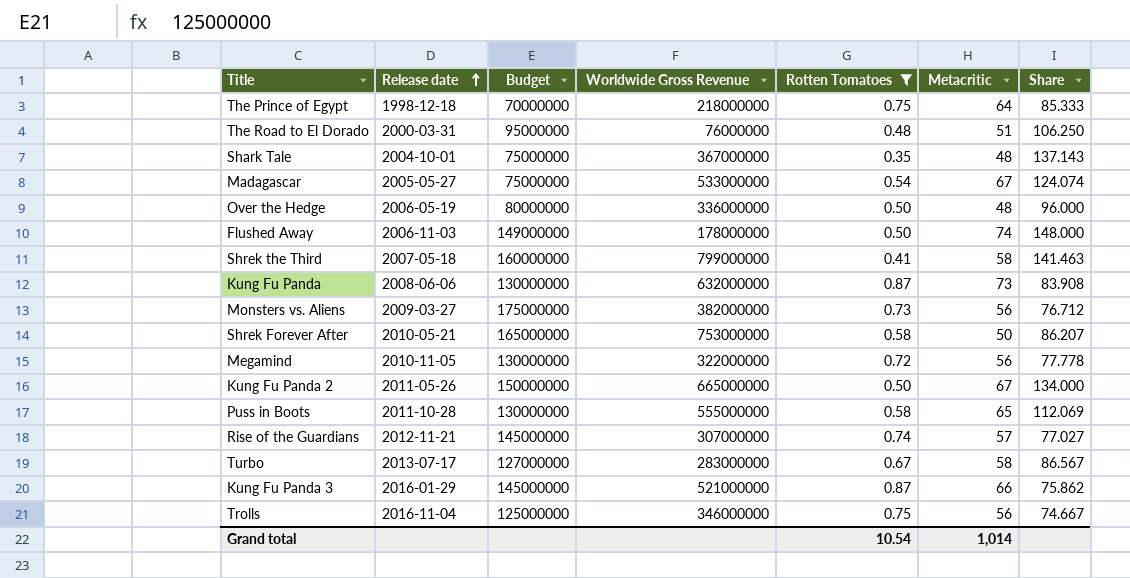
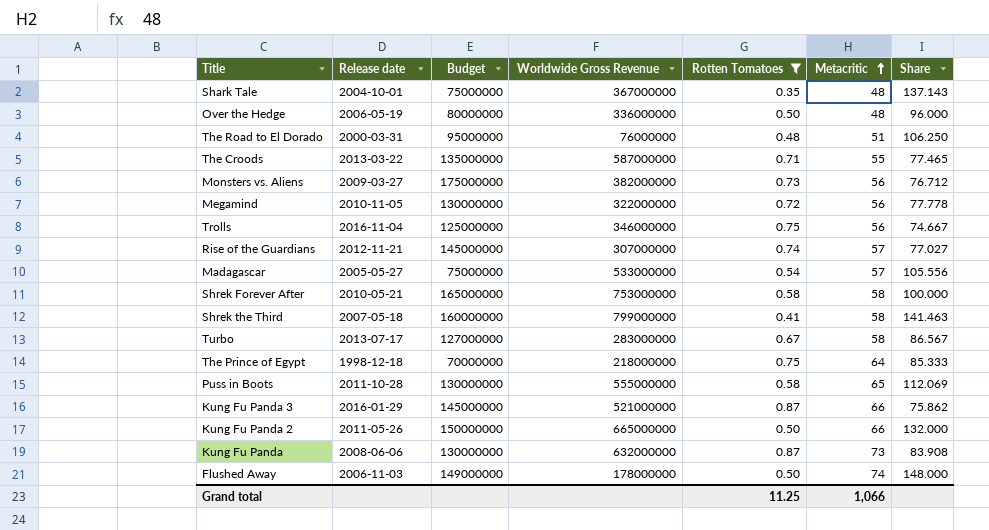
row order: Release date ascending -> Metacritic ascending
row The Croods: none -> 2013-03-22 | 135000000 | 587000000 | 0.71 | 55 | 77.465
Madagascar | Metacritic: 67 -> 57
Madagascar | Share: 124.074 -> 105.556
Shrek Forever After | Metacritic: 50 -> 58
Shrek Forever After | Share: 86.207 -> 100.000
Kung Fu Panda 2 | Metacritic: 67 -> 66
Kung Fu Panda 2 | Share: 134.000 -> 132.000
Grand total | Rotten Tomatoes: 10.54 -> 11.25
Grand total | Metacritic: 1,014 -> 1,066

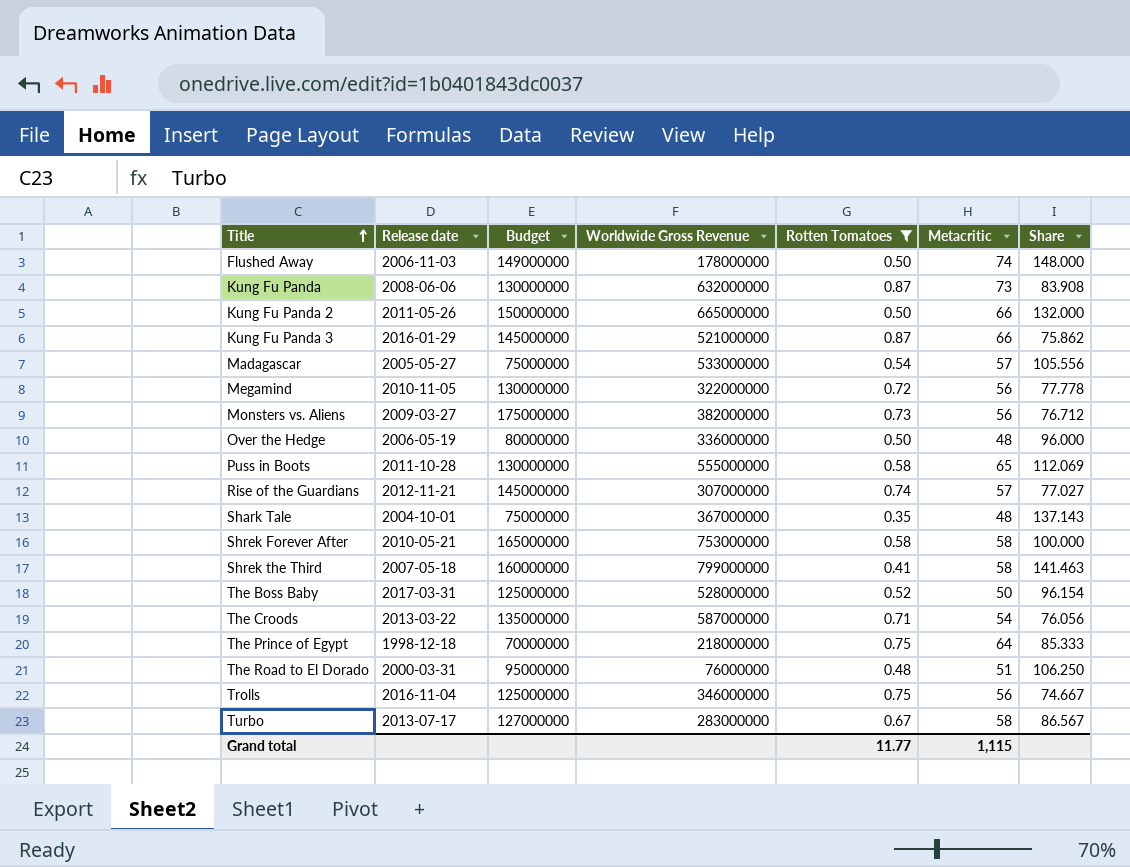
row order: Metacritic ascending -> Title ascending
row The Boss Baby: none -> 2017-03-31 | 125000000 | 528000000 | 0.52 | 50 | 96.154
The Croods | Metacritic: 55 -> 54
The Croods | Share: 77.465 -> 76.056
Grand total | Rotten Tomatoes: 11.25 -> 11.77
Grand total | Metacritic: 1,066 -> 1,115

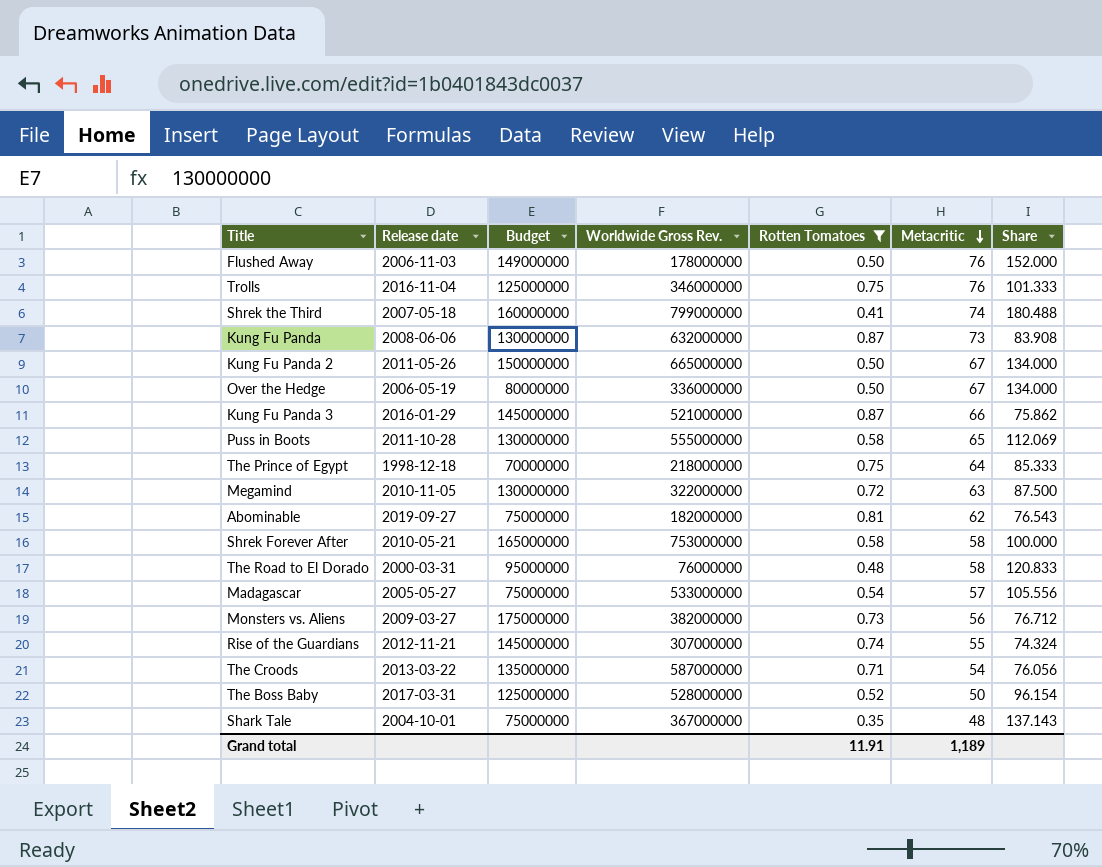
row order: Title ascending -> Metacritic descending
column name: Worldwide Gross Revenue -> Worldwide Gross Rev.
row Turbo: 2013-07-17 | 127000000 | 283000000 | 0.67 | 58 | 86.567 -> none
Flushed Away | Metacritic: 74 -> 76
Flushed Away | Share: 148.000 -> 152.000
Trolls | Metacritic: 56 -> 76
Trolls | Share: 74.667 -> 101.333
Shrek the Third | Metacritic: 58 -> 74
Shrek the Third | Share: 141.463 -> 180.488
Kung Fu Panda 2 | Metacritic: 66 -> 67
Kung Fu Panda 2 | Share: 132.000 -> 134.000
Over the Hedge | Metacritic: 48 -> 67
Over the Hedge | Share: 96.000 -> 134.000
Megamind | Metacritic: 56 -> 63
Megamind | Share: 77.778 -> 87.500
row Abominable: none -> 2019-09-27 | 75000000 | 182000000 | 0.81 | 62 | 76.543
The Road to El Dorado | Metacritic: 51 -> 58
The Road to El Dorado | Share: 106.250 -> 120.833
Rise of the Guardians | Metacritic: 57 -> 55
Rise of the Guardians | Share: 77.027 -> 74.324
Grand total | Rotten Tomatoes: 11.77 -> 11.91
Grand total | Metacritic: 1,115 -> 1,189

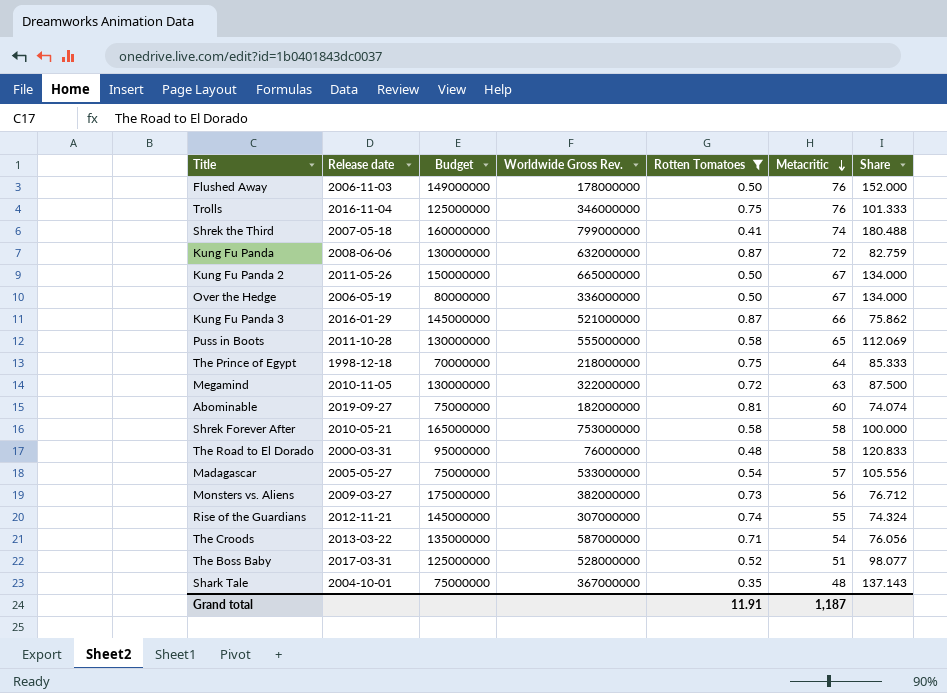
Kung Fu Panda | Metacritic: 73 -> 72
Kung Fu Panda | Share: 83.908 -> 82.759
Abominable | Metacritic: 62 -> 60
Abominable | Share: 76.543 -> 74.074
The Boss Baby | Metacritic: 50 -> 51
The Boss Baby | Share: 96.154 -> 98.077
Grand total | Metacritic: 1,189 -> 1,187

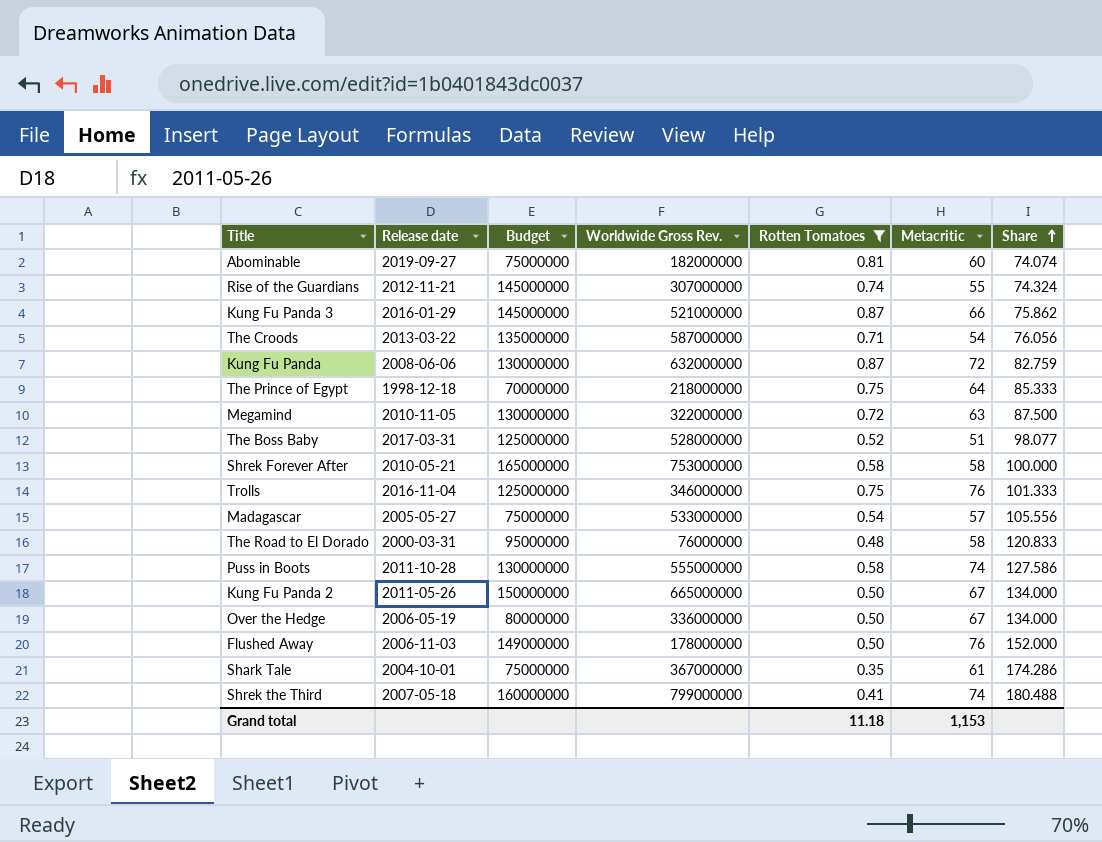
row order: Metacritic descending -> Share ascending
row Monsters vs. Aliens: 2009-03-27 | 175000000 | 382000000 | 0.73 | 56 | 76.712 -> none
Puss in Boots | Metacritic: 65 -> 74
Puss in Boots | Share: 112.069 -> 127.586
Shark Tale | Metacritic: 48 -> 61
Shark Tale | Share: 137.143 -> 174.286
Grand total | Rotten Tomatoes: 11.91 -> 11.18
Grand total | Metacritic: 1,187 -> 1,153

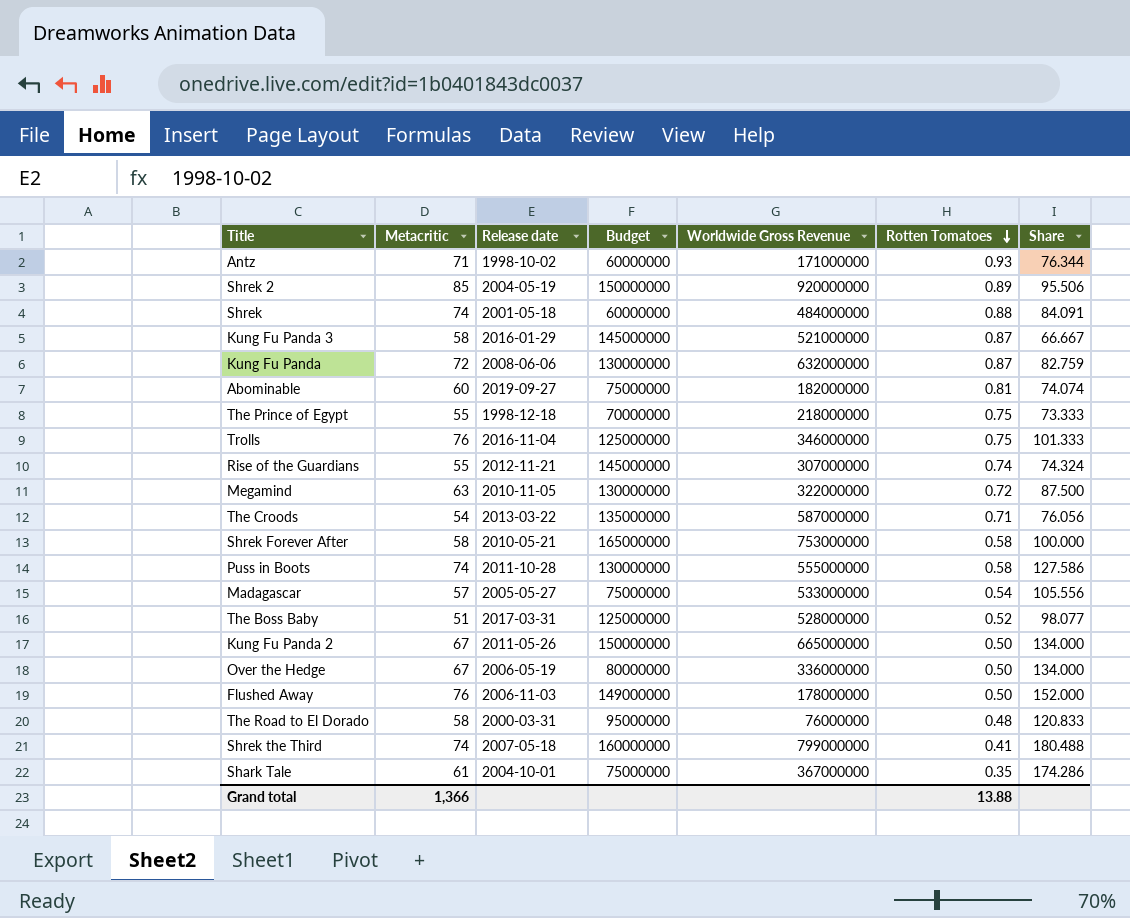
filter: Rotten Tomatoes <= 0.87 -> none
row order: Share ascending -> Rotten Tomatoes descending
column Metacritic | position: 6 -> 2
column name: Worldwide Gross Rev. -> Worldwide Gross Revenue
Kung Fu Panda 3 | Metacritic: 66 -> 58
Kung Fu Panda 3 | Share: 75.862 -> 66.667
The Prince of Egypt | Metacritic: 64 -> 55
The Prince of Egypt | Share: 85.333 -> 73.333
Grand total | Metacritic: 1,153 -> 1,366
Grand total | Rotten Tomatoes: 11.18 -> 13.88

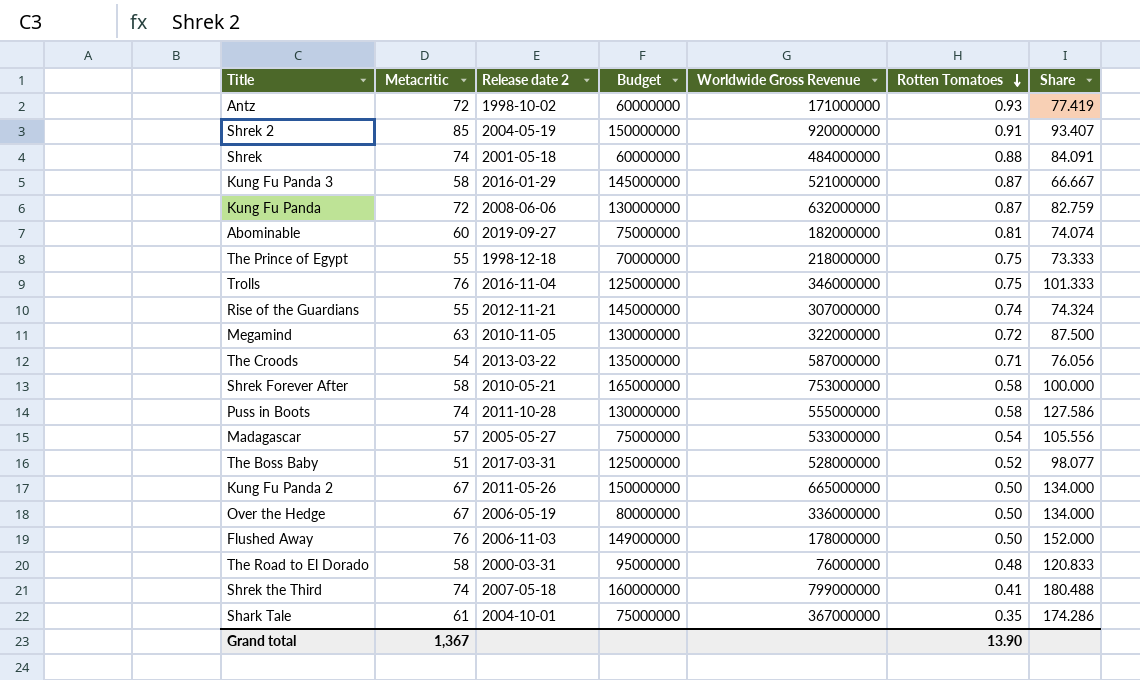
column name: Release date -> Release date 2
Antz | Metacritic: 71 -> 72
Antz | Share: 76.344 -> 77.419
Shrek 2 | Rotten Tomatoes: 0.89 -> 0.91
Shrek 2 | Share: 95.506 -> 93.407
Grand total | Metacritic: 1,366 -> 1,367
Grand total | Rotten Tomatoes: 13.88 -> 13.90

